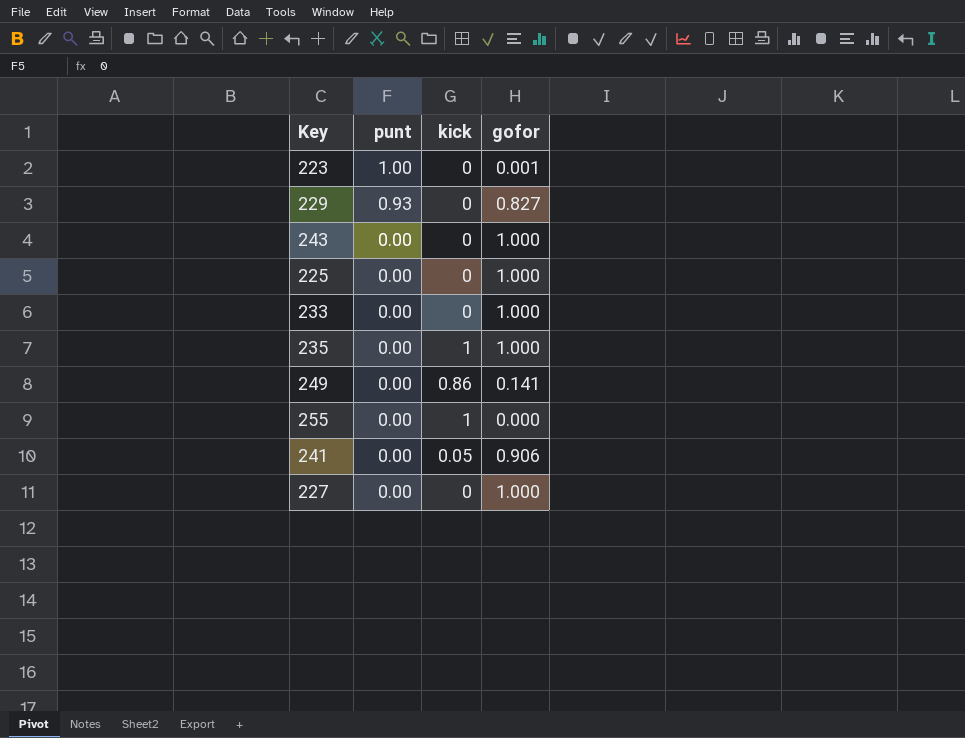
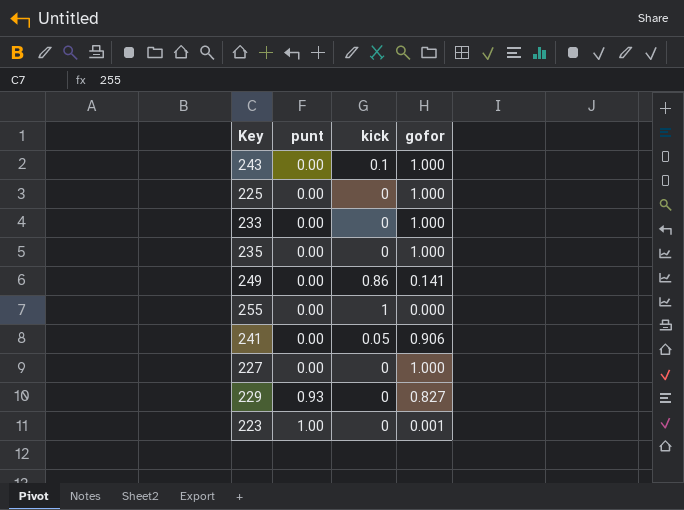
row order: punt descending -> punt ascending
243 | kick: 0 -> 0.1
235 | kick: 1 -> 0

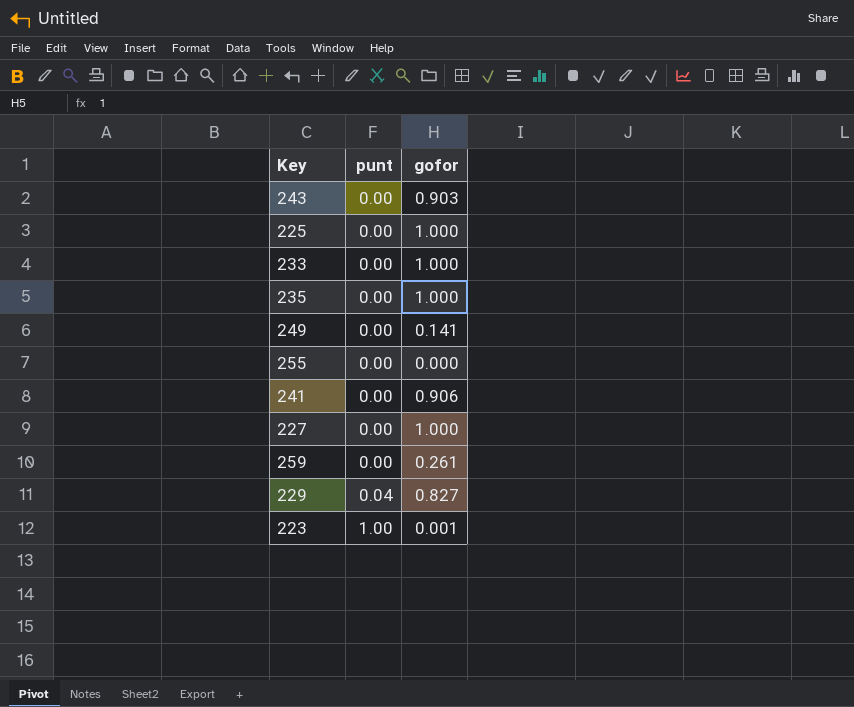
column kick | position: 3 -> none
243 | gofor: 1.000 -> 0.903
row 259: none -> 0.00 | 0.261
229 | punt: 0.93 -> 0.04

